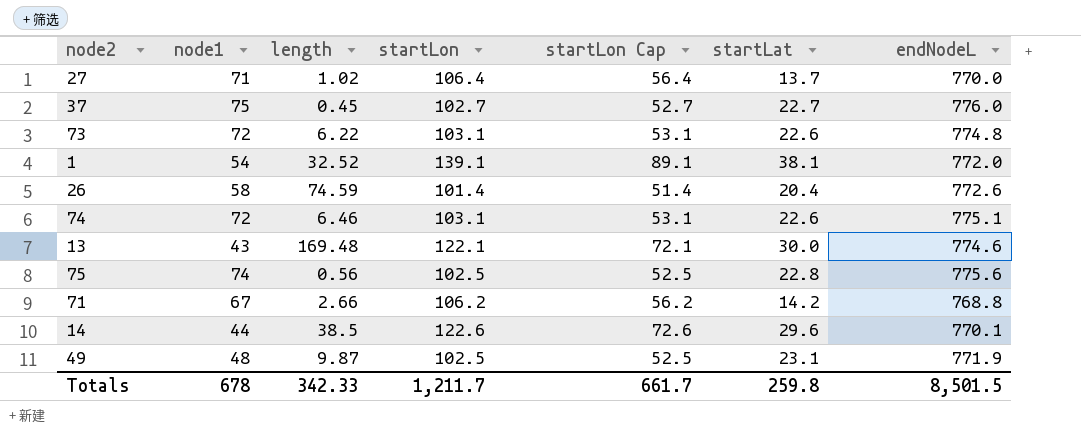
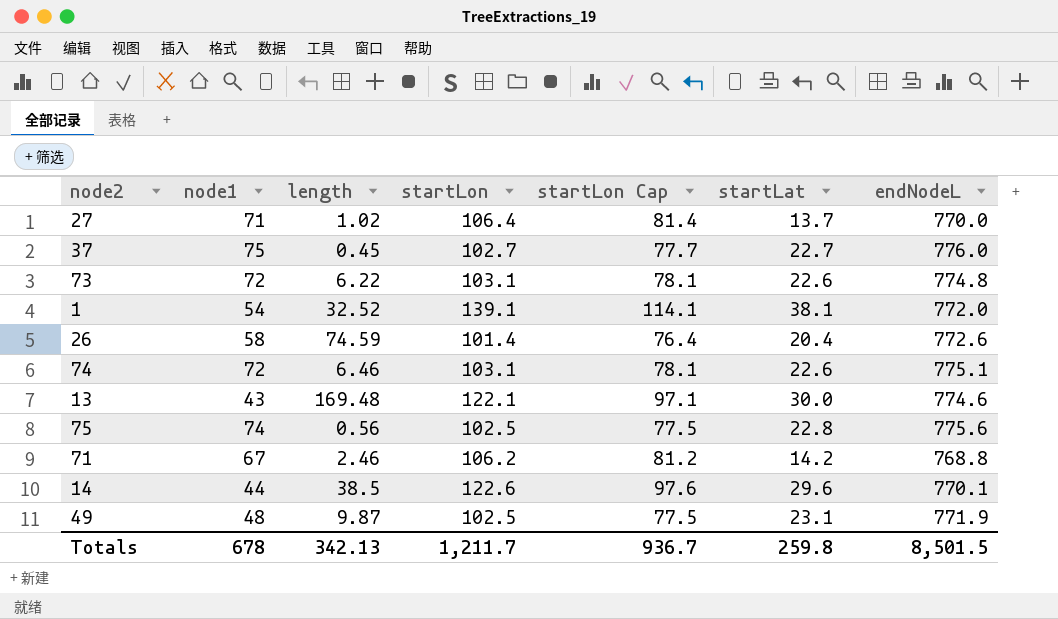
column startLon Cap | formula: [startLon] - 50 -> [startLon] - 25
71 | length: 2.66 -> 2.46
Totals | length: 342.33 -> 342.13
Totals | startLon Cap: 661.7 -> 936.7

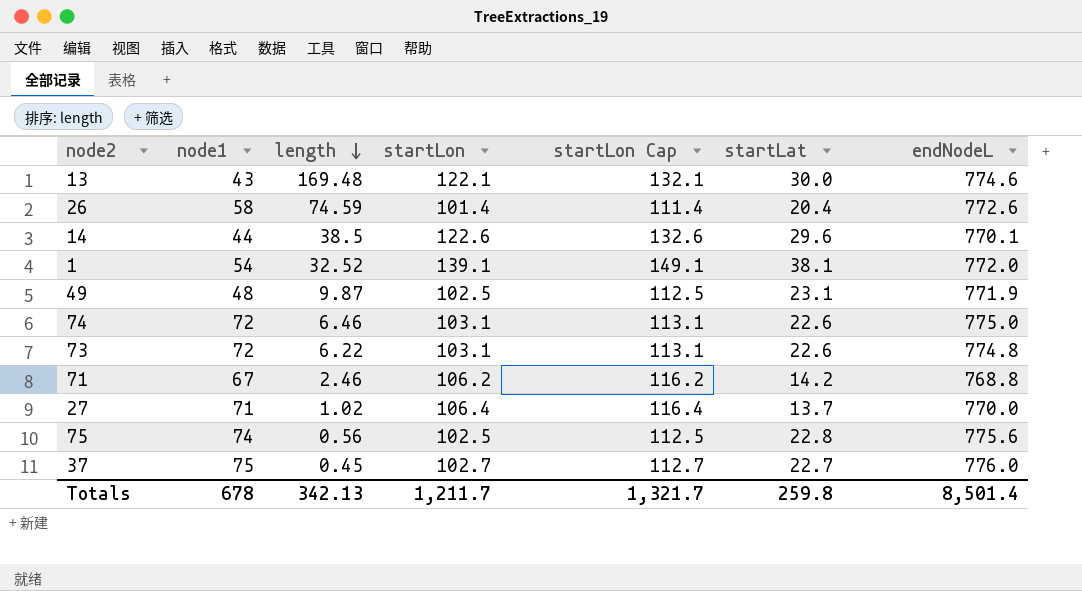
row order: none -> length descending
column startLon Cap | formula: [startLon] - 25 -> [startLon] + 10
74 | endNodeL: 775.1 -> 775.0
Totals | startLon Cap: 936.7 -> 1,321.7
Totals | endNodeL: 8,501.5 -> 8,501.4

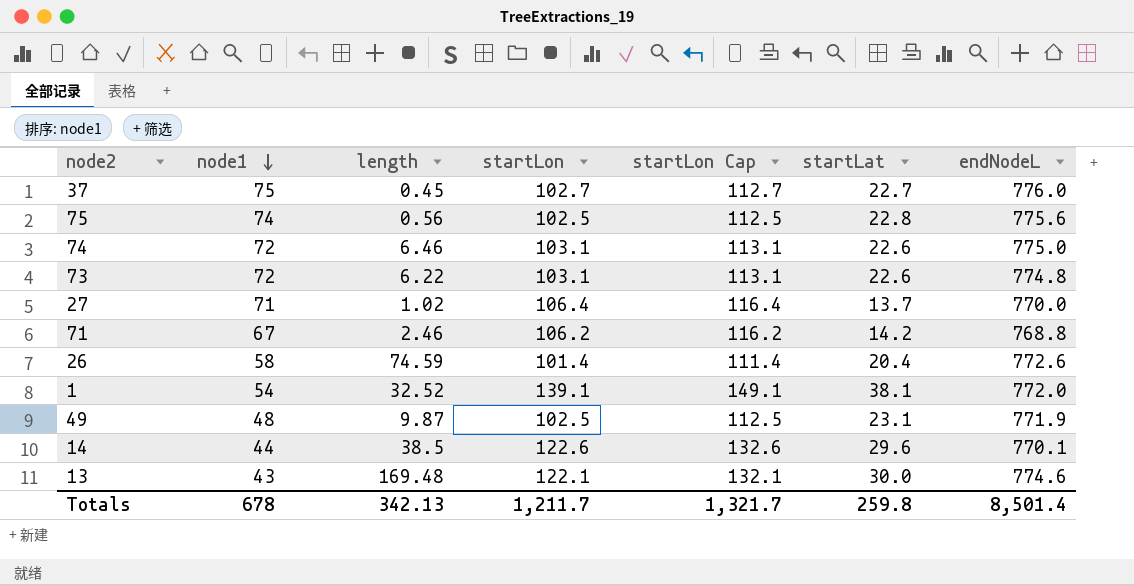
row order: length descending -> node1 descending

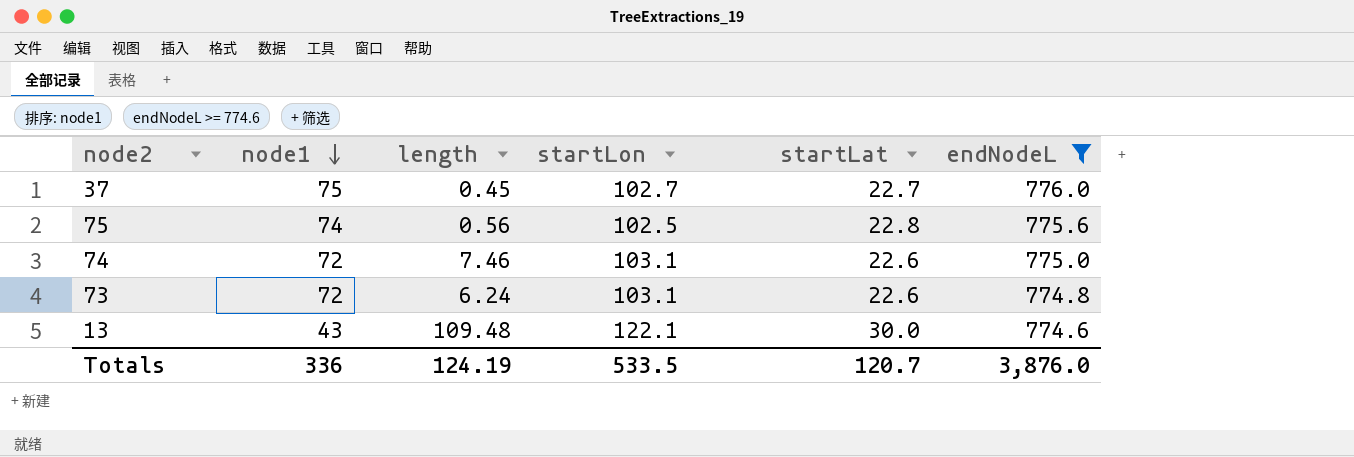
filter: none -> endNodeL >= 774.6
column startLon Cap | formula: [startLon] + 10 -> none
74 | length: 6.46 -> 7.46
73 | length: 6.22 -> 6.24
13 | length: 169.48 -> 109.48
Totals | node1: 678 -> 336
Totals | length: 342.13 -> 124.19
Totals | startLon: 1,211.7 -> 533.5
Totals | startLat: 259.8 -> 120.7
Totals | endNodeL: 8,501.4 -> 3,876.0

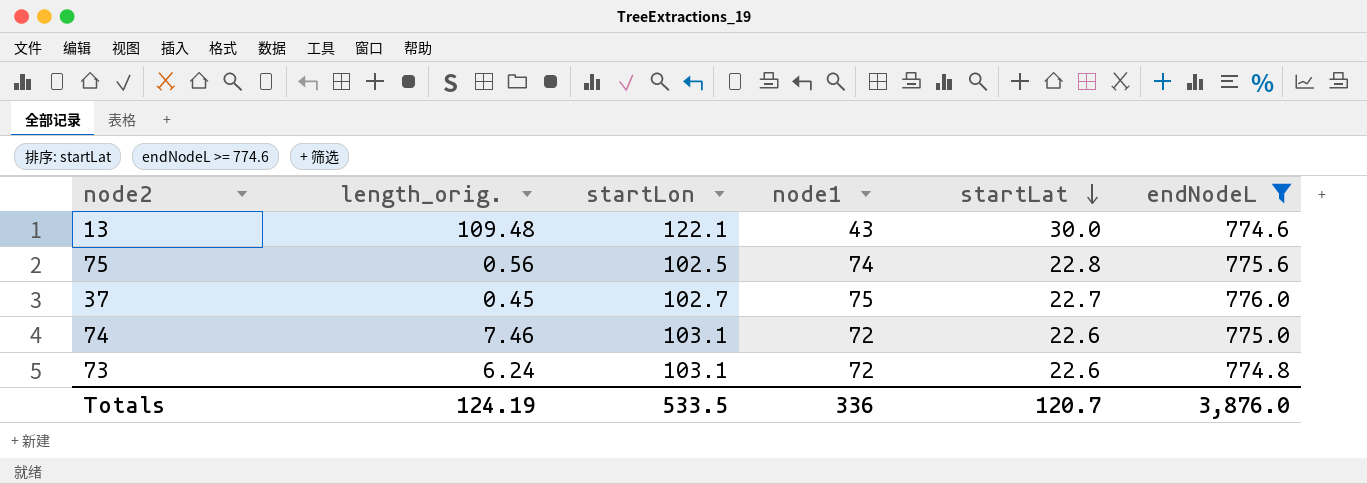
row order: node1 descending -> startLat descending
column name: length -> length_orig.
column node1 | position: 2 -> 4

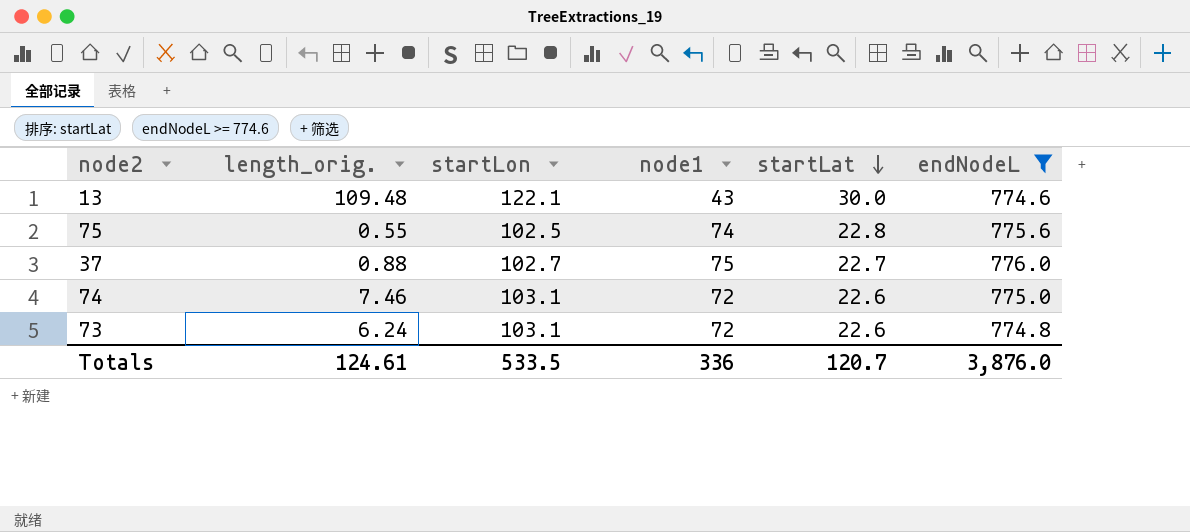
75 | length_orig.: 0.56 -> 0.55
37 | length_orig.: 0.45 -> 0.88
Totals | length_orig.: 124.19 -> 124.61

